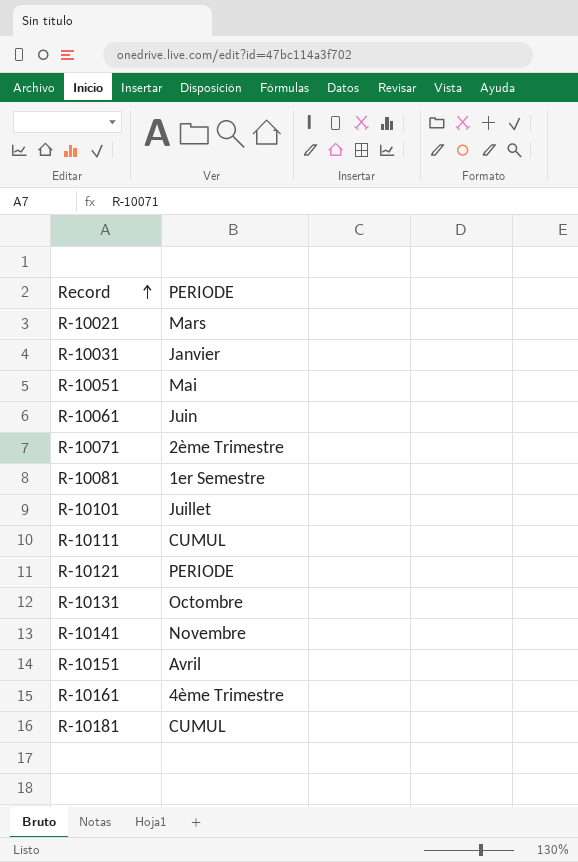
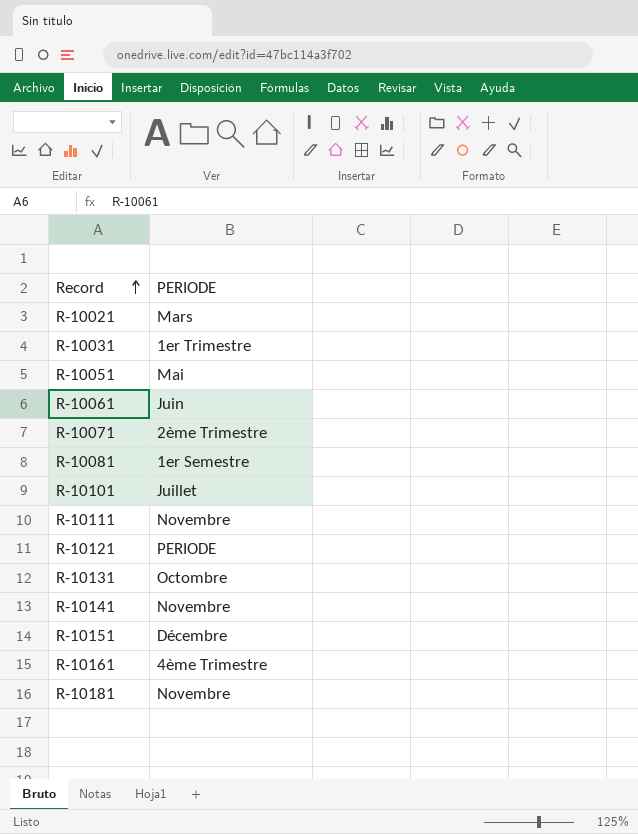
R-10031 | PERIODE: Janvier -> 1er Trimestre
R-10111 | PERIODE: CUMUL -> Novembre
R-10151 | PERIODE: Avril -> Décembre
R-10181 | PERIODE: CUMUL -> Novembre

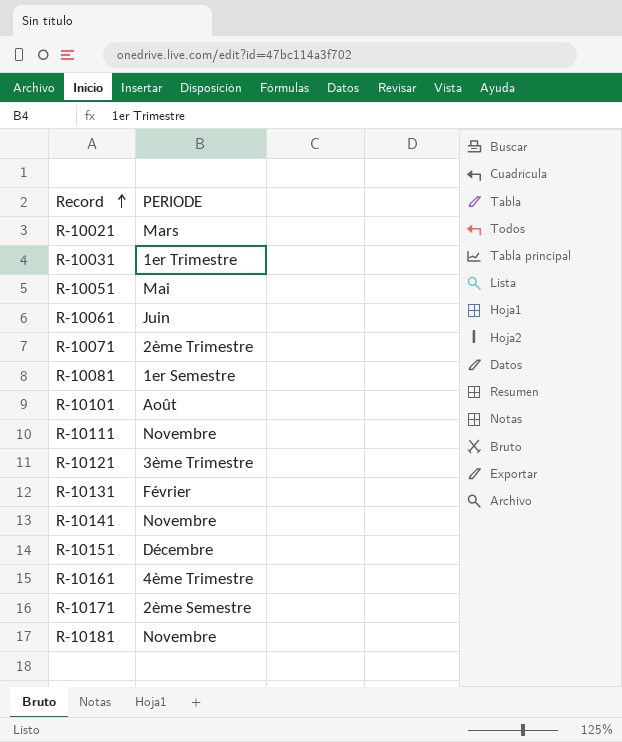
R-10101 | PERIODE: Juillet -> Août
R-10121 | PERIODE: PERIODE -> 3ème Trimestre
R-10131 | PERIODE: Octombre -> Février
row R-10171: none -> 2ème Semestre

